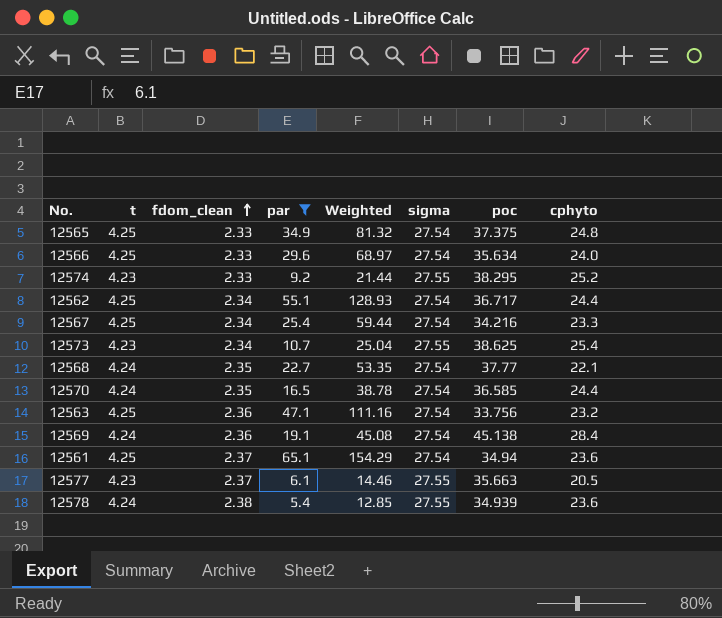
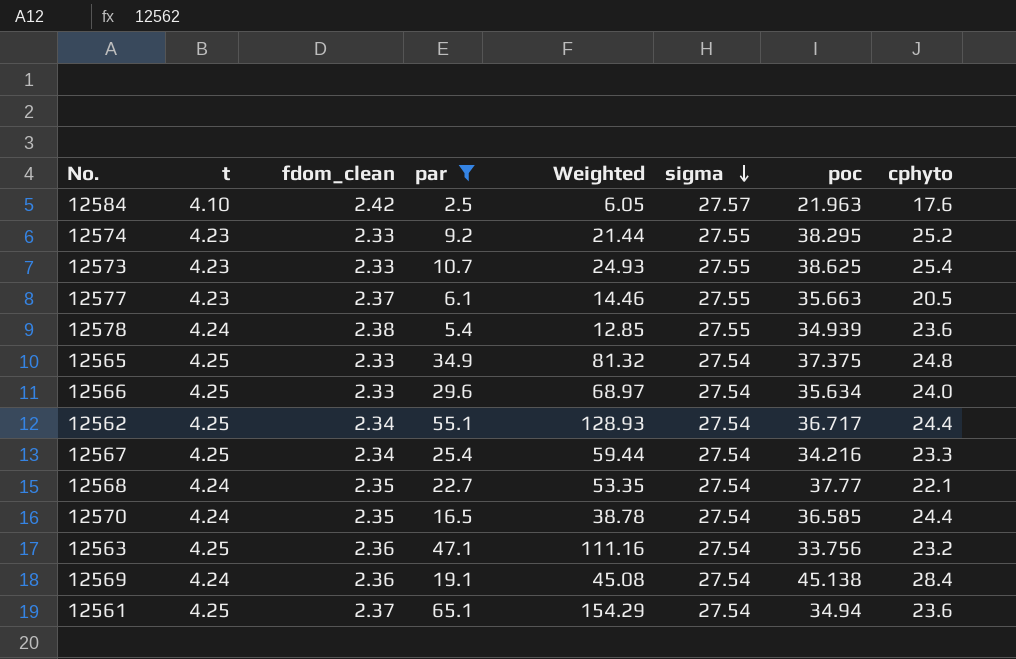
row order: fdom_clean ascending -> sigma descending
row 12584: none -> 4.10 | 2.42 | 2.5 | 6.05 | 27.57 | 21.963 | 17.6
12573 | fdom_clean: 2.34 -> 2.33
12573 | Weighted: 25.04 -> 24.93

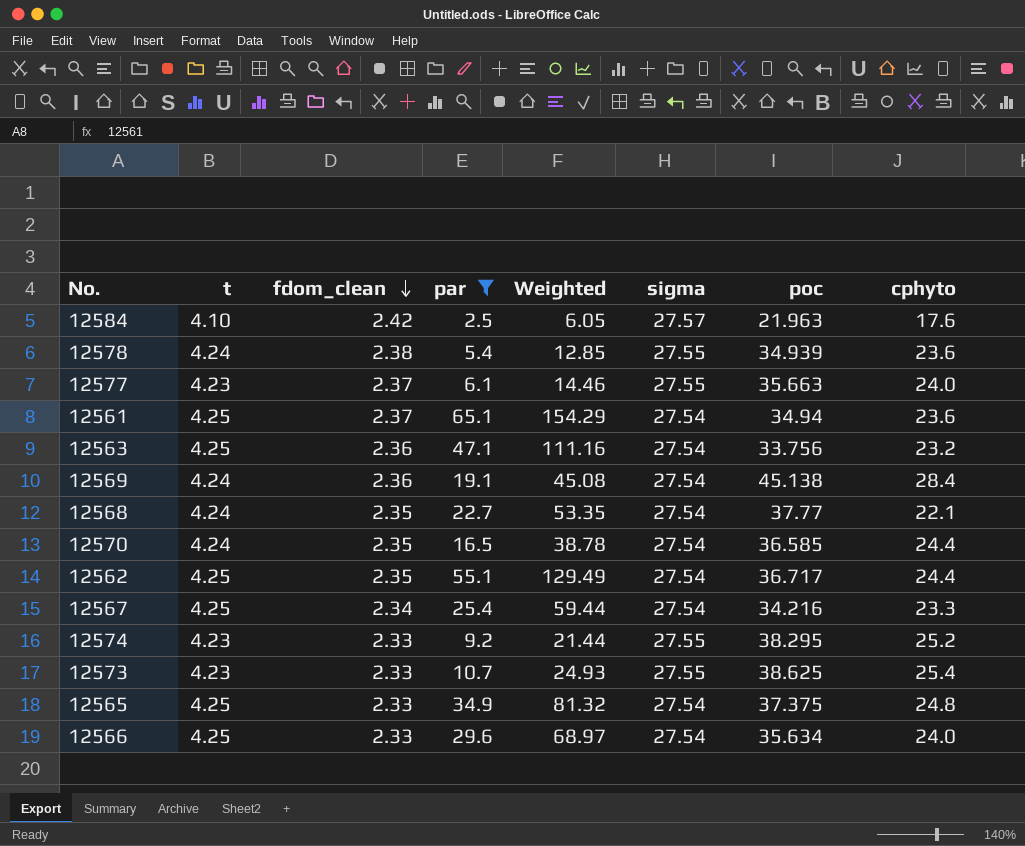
row order: sigma descending -> fdom_clean descending
12577 | cphyto: 20.5 -> 24.0
12562 | fdom_clean: 2.34 -> 2.35
12562 | Weighted: 128.93 -> 129.49

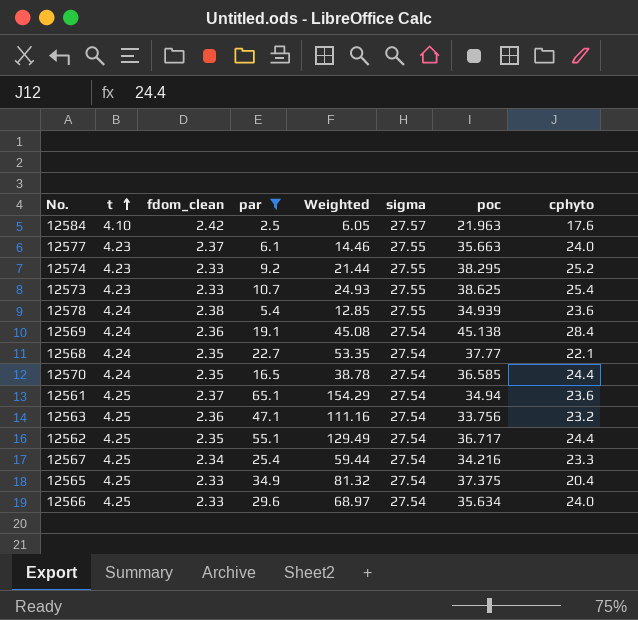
row order: fdom_clean descending -> t ascending
12565 | cphyto: 24.8 -> 20.4

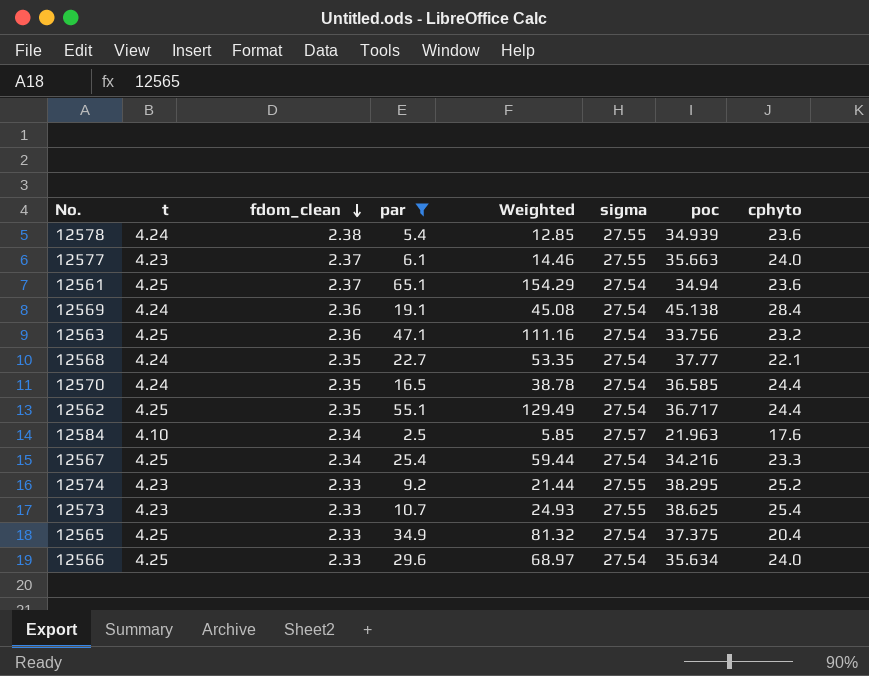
row order: t ascending -> fdom_clean descending
12584 | fdom_clean: 2.42 -> 2.34
12584 | Weighted: 6.05 -> 5.85

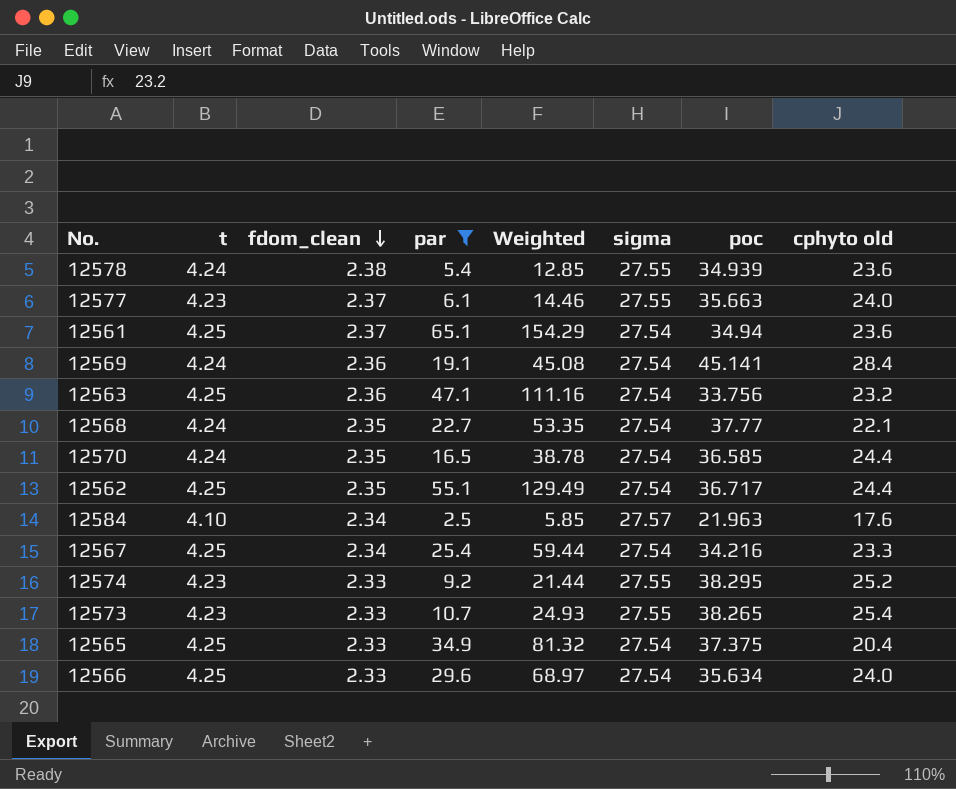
column name: cphyto -> cphyto old
12569 | poc: 45.138 -> 45.141
12573 | poc: 38.625 -> 38.265

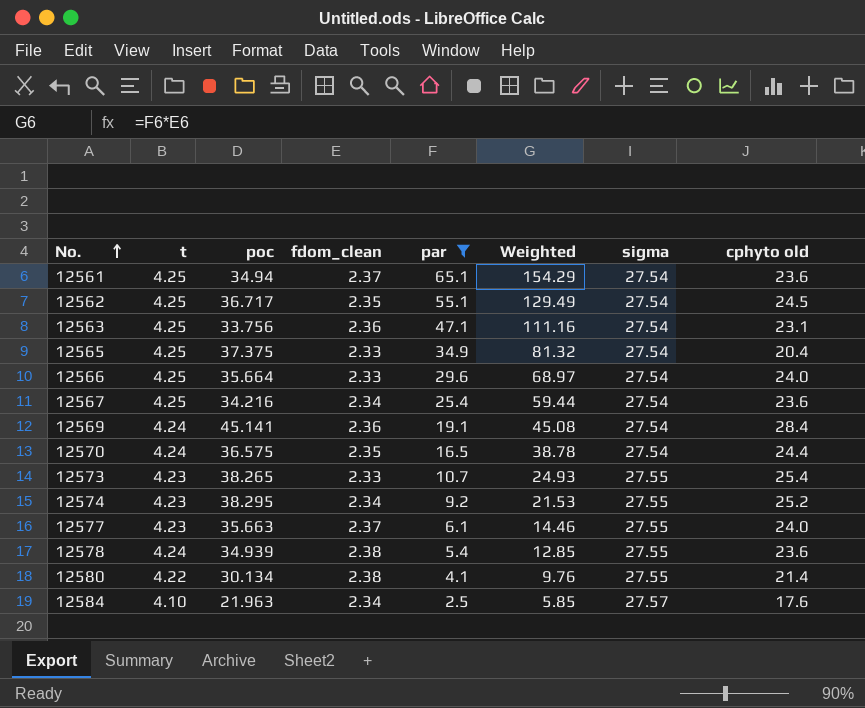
row order: fdom_clean descending -> No. ascending
column poc | position: 7 -> 3
row 12568: 4.24 | 2.35 | 22.7 | 53.35 | 27.54 | 37.77 | 22.1 -> none
12562 | cphyto old: 24.4 -> 24.5
12563 | cphyto old: 23.2 -> 23.1
12566 | poc: 35.634 -> 35.664
12567 | cphyto old: 23.3 -> 23.6
12570 | poc: 36.585 -> 36.575
12574 | fdom_clean: 2.33 -> 2.34
12574 | Weighted: 21.44 -> 21.53
row 12580: none -> 4.22 | 30.134 | 2.38 | 4.1 | 9.76 | 27.55 | 21.4

